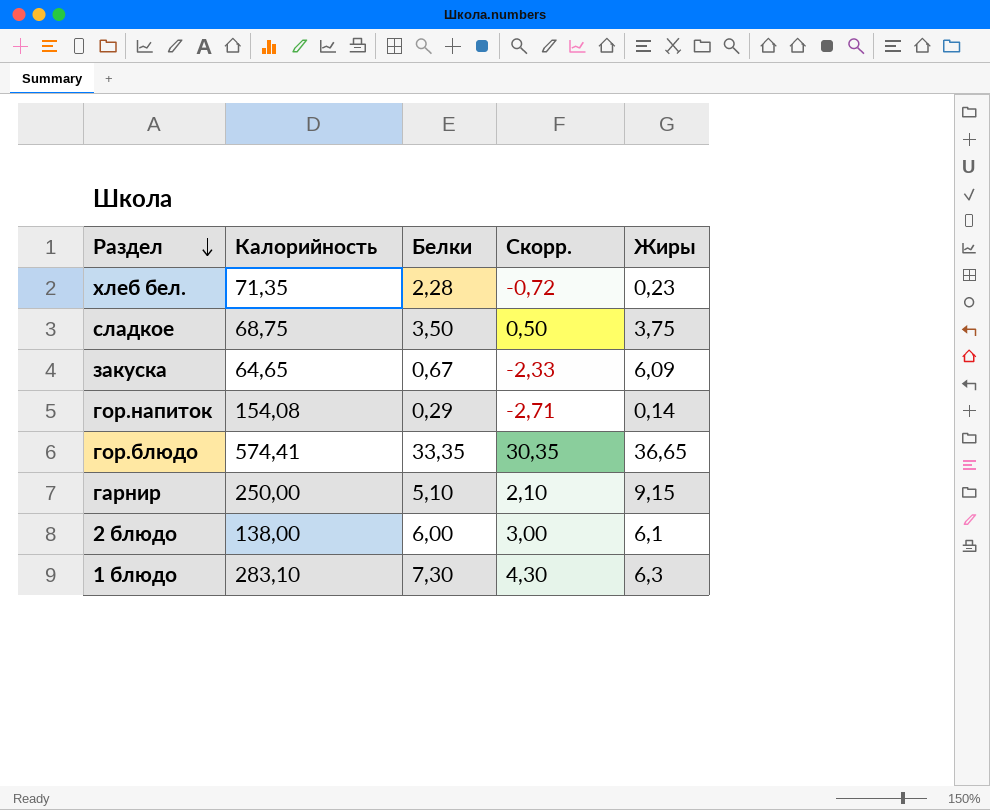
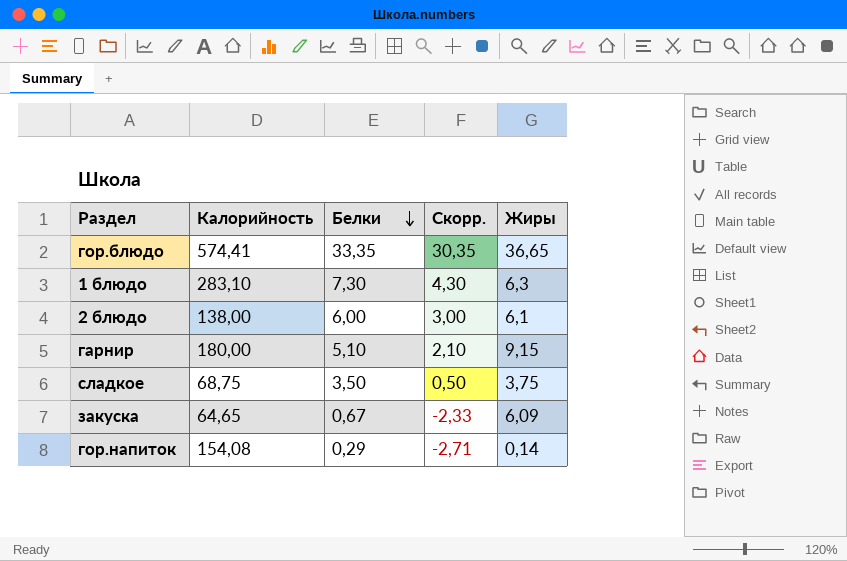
row order: Раздел descending -> Белки descending
row хлеб бел.: 71,35 | 2,28 | -0,72 | 0,23 -> none
гарнир | Калорийность: 250,00 -> 180,00

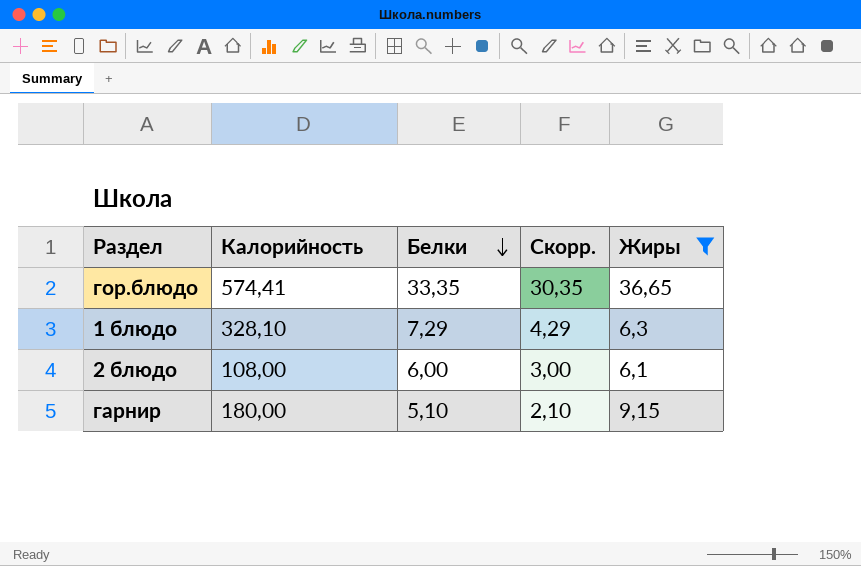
filter: none -> Жиры >= 6,1
1 блюдо | Калорийность: 283,10 -> 328,10
1 блюдо | Белки: 7,30 -> 7,29
1 блюдо | Скорр.: 4,30 -> 4,29
2 блюдо | Калорийность: 138,00 -> 108,00

